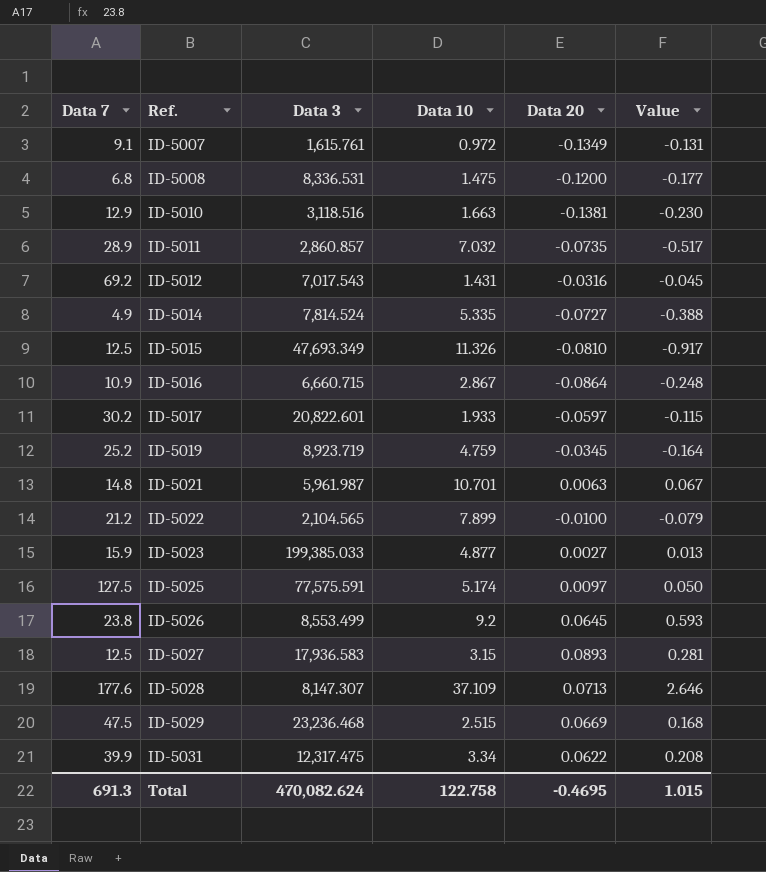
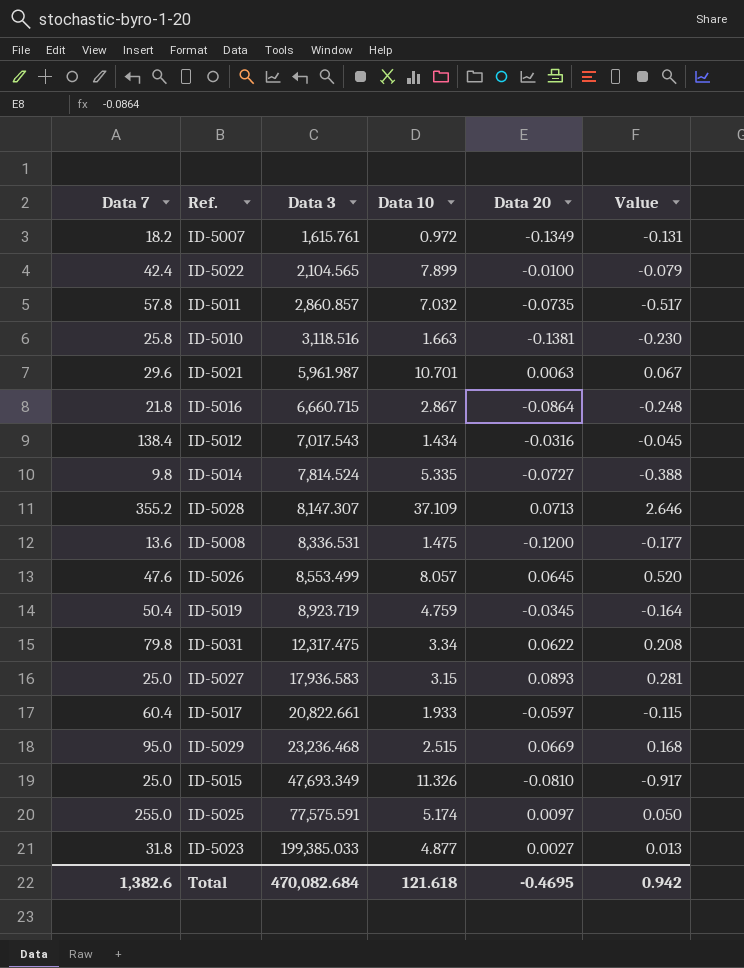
row order: Ref. ascending -> Data 3 ascending
ID-5007 | Data 7: 9.1 -> 18.2
ID-5022 | Data 7: 21.2 -> 42.4
ID-5011 | Data 7: 28.9 -> 57.8
ID-5010 | Data 7: 12.9 -> 25.8
ID-5021 | Data 7: 14.8 -> 29.6
ID-5016 | Data 7: 10.9 -> 21.8
ID-5012 | Data 7: 69.2 -> 138.4
ID-5012 | Data 10: 1.431 -> 1.434
ID-5014 | Data 7: 4.9 -> 9.8
ID-5028 | Data 7: 177.6 -> 355.2
ID-5008 | Data 7: 6.8 -> 13.6
ID-5026 | Data 7: 23.8 -> 47.6
ID-5026 | Data 10: 9.2 -> 8.057
ID-5026 | Value: 0.593 -> 0.520
ID-5019 | Data 7: 25.2 -> 50.4
ID-5031 | Data 7: 39.9 -> 79.8
ID-5027 | Data 7: 12.5 -> 25.0
ID-5017 | Data 7: 30.2 -> 60.4
ID-5017 | Data 3: 20,822.601 -> 20,822.661
ID-5029 | Data 7: 47.5 -> 95.0
ID-5015 | Data 7: 12.5 -> 25.0
ID-5025 | Data 7: 127.5 -> 255.0
ID-5023 | Data 7: 15.9 -> 31.8
Total | Data 7: 691.3 -> 1,382.6
Total | Data 3: 470,082.624 -> 470,082.684
Total | Data 10: 122.758 -> 121.618
Total | Value: 1.015 -> 0.942

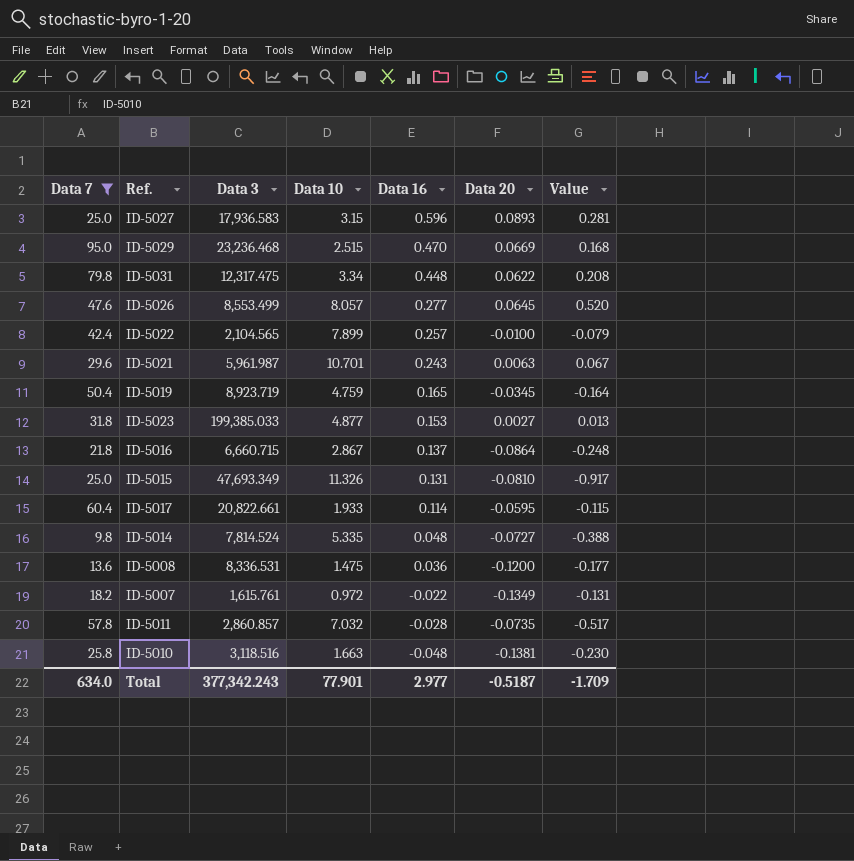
filter: none -> Data 7 <= 95.0
row order: Data 3 ascending -> Data 16 descending
column Data 16 | position: none -> 5
ID-5017 | Data 20: -0.0597 -> -0.0595
Total | Data 7: 1,382.6 -> 634.0
Total | Data 3: 470,082.684 -> 377,342.243
Total | Data 10: 121.618 -> 77.901
Total | Data 20: -0.4695 -> -0.5187
Total | Value: 0.942 -> -1.709

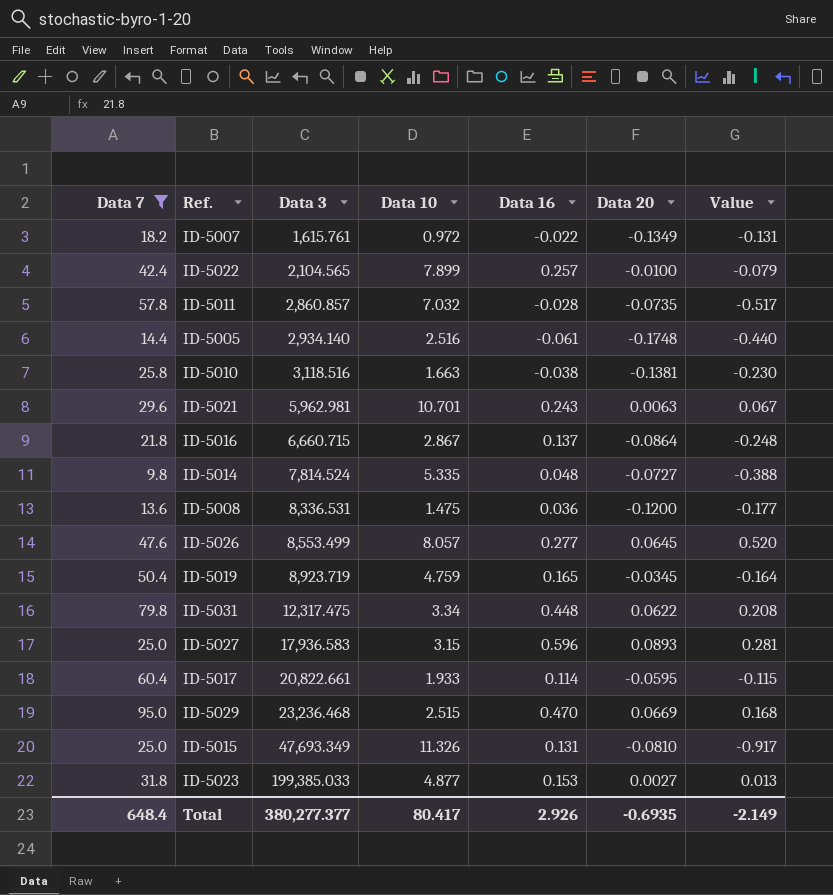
row order: Data 16 descending -> Data 3 ascending
row ID-5005: none -> 14.4 | 2,934.140 | 2.516 | -0.061 | -0.1748 | -0.440
ID-5010 | Data 16: -0.048 -> -0.038
ID-5021 | Data 3: 5,961.987 -> 5,962.981
Total | Data 7: 634.0 -> 648.4
Total | Data 3: 377,342.243 -> 380,277.377
Total | Data 10: 77.901 -> 80.417
Total | Data 16: 2.977 -> 2.926
Total | Data 20: -0.5187 -> -0.6935
Total | Value: -1.709 -> -2.149

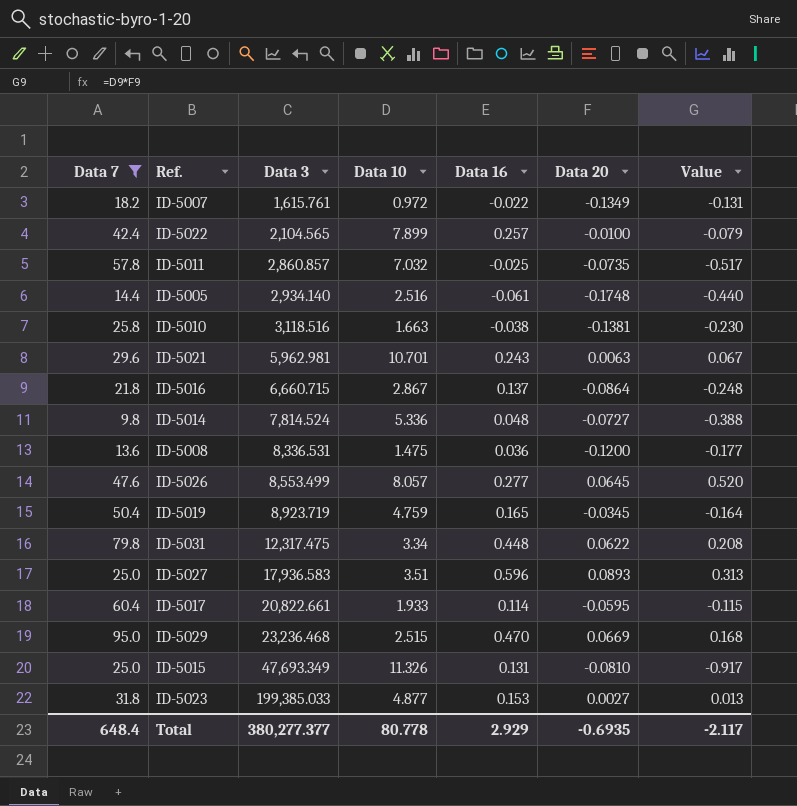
ID-5011 | Data 16: -0.028 -> -0.025
ID-5014 | Data 10: 5.335 -> 5.336
ID-5027 | Data 10: 3.15 -> 3.51
ID-5027 | Value: 0.281 -> 0.313
Total | Data 10: 80.417 -> 80.778
Total | Data 16: 2.926 -> 2.929
Total | Value: -2.149 -> -2.117

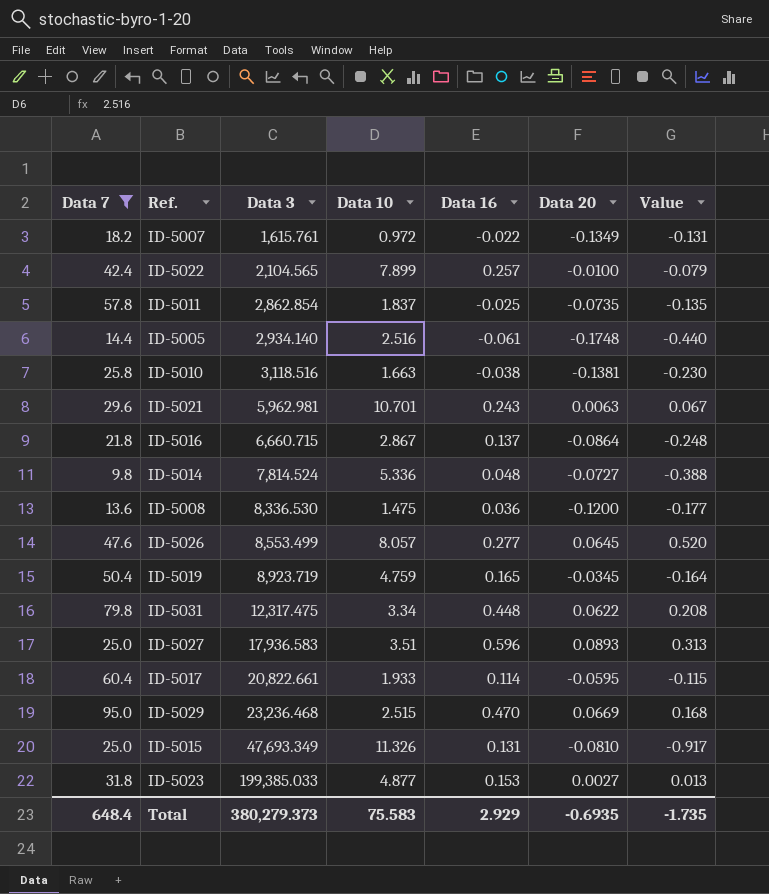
ID-5011 | Data 3: 2,860.857 -> 2,862.854
ID-5011 | Data 10: 7.032 -> 1.837
ID-5011 | Value: -0.517 -> -0.135
ID-5008 | Data 3: 8,336.531 -> 8,336.530
Total | Data 3: 380,277.377 -> 380,279.373
Total | Data 10: 80.778 -> 75.583
Total | Value: -2.117 -> -1.735

